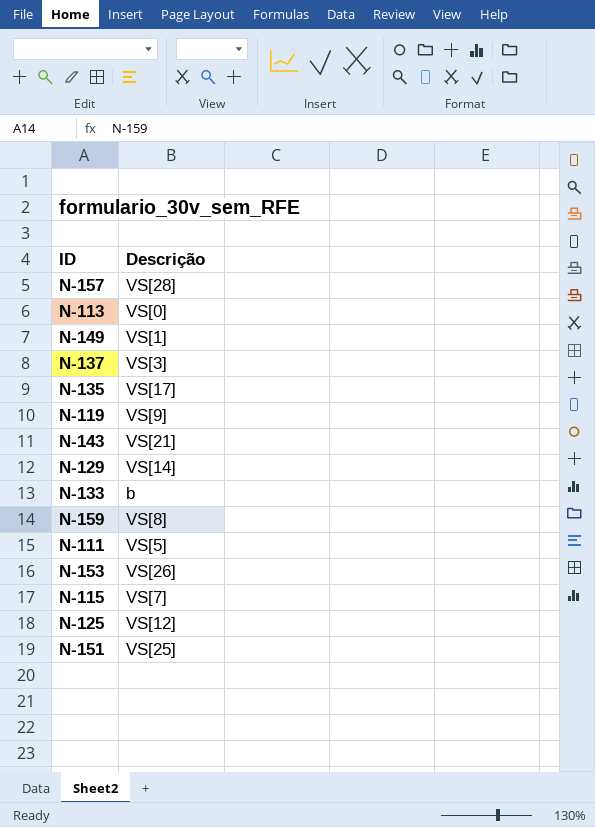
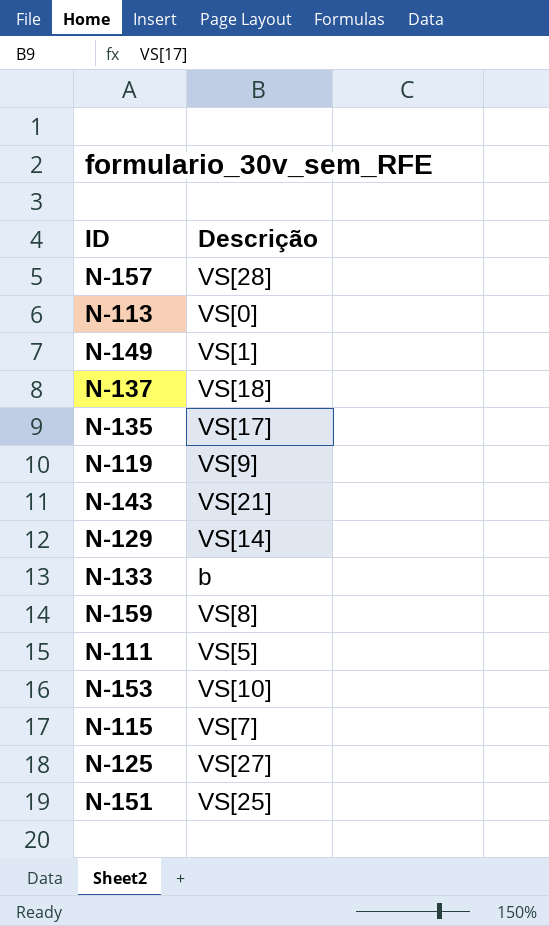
N-137 | Descrição: VS[3] -> VS[18]
N-153 | Descrição: VS[26] -> VS[10]
N-125 | Descrição: VS[12] -> VS[27]

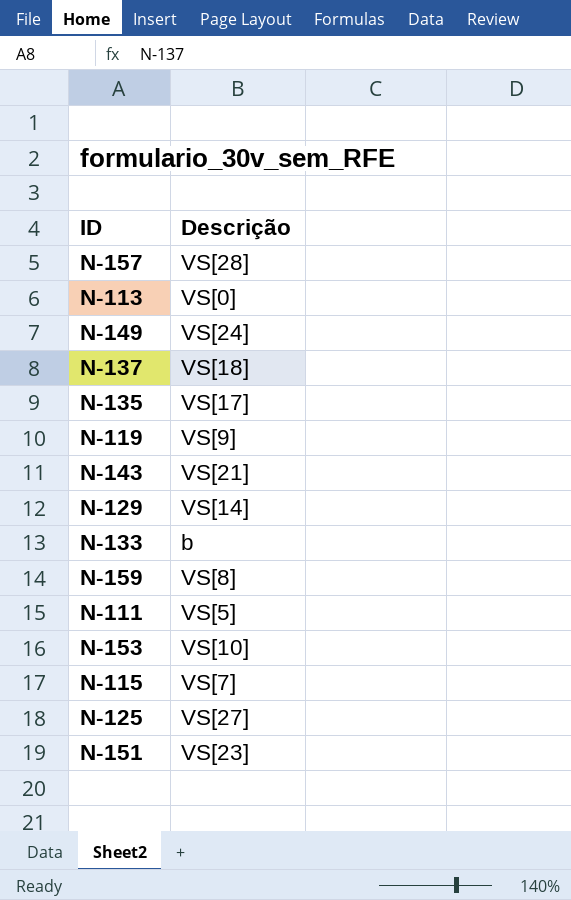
N-149 | Descrição: VS[1] -> VS[24]
N-151 | Descrição: VS[25] -> VS[23]

